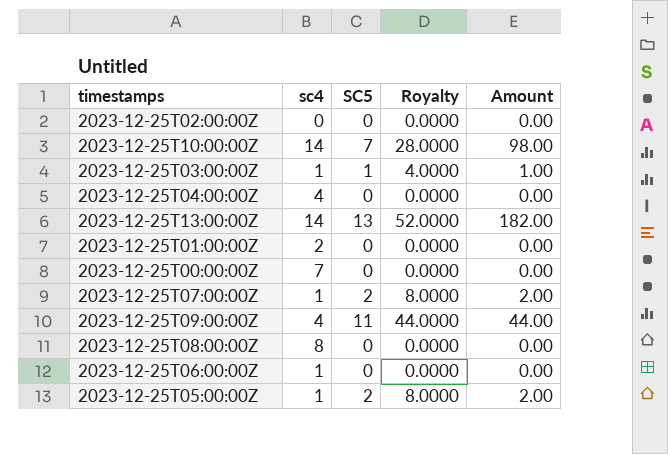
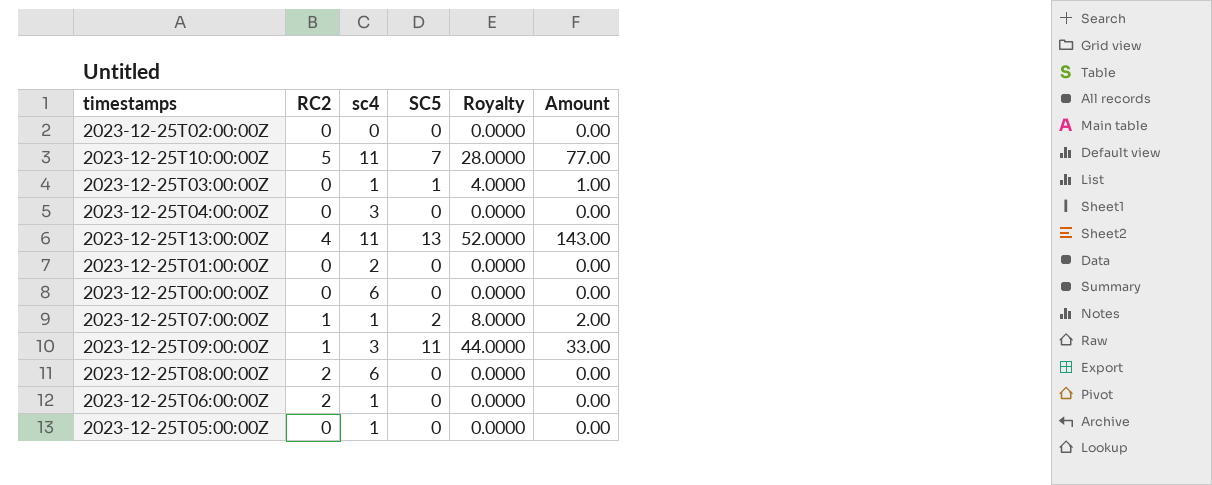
column RC2 | position: none -> 2
2023-12-25T10:00:00Z | sc4: 14 -> 11
2023-12-25T10:00:00Z | Amount: 98.00 -> 77.00
2023-12-25T04:00:00Z | sc4: 4 -> 3
2023-12-25T13:00:00Z | sc4: 14 -> 11
2023-12-25T13:00:00Z | Amount: 182.00 -> 143.00
2023-12-25T00:00:00Z | sc4: 7 -> 6
2023-12-25T09:00:00Z | sc4: 4 -> 3
2023-12-25T09:00:00Z | Amount: 44.00 -> 33.00
2023-12-25T08:00:00Z | sc4: 8 -> 6
2023-12-25T05:00:00Z | SC5: 2 -> 0
2023-12-25T05:00:00Z | Royalty: 8.0000 -> 0.0000
2023-12-25T05:00:00Z | Amount: 2.00 -> 0.00

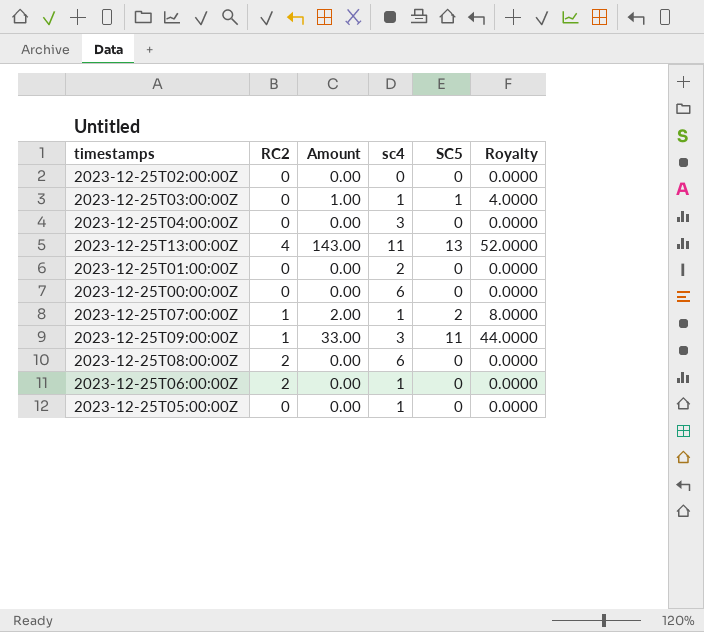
column Amount | position: 6 -> 3
row 2023-12-25T10:00:00Z: 5 | 11 | 7 | 28.0000 | 77.00 -> none

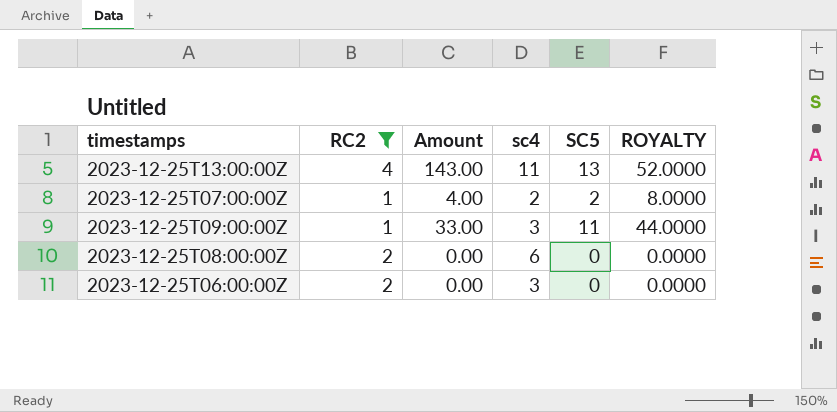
filter: none -> RC2 != 0
column name: Royalty -> ROYALTY
2023-12-25T07:00:00Z | Amount: 2.00 -> 4.00
2023-12-25T07:00:00Z | sc4: 1 -> 2
2023-12-25T06:00:00Z | sc4: 1 -> 3

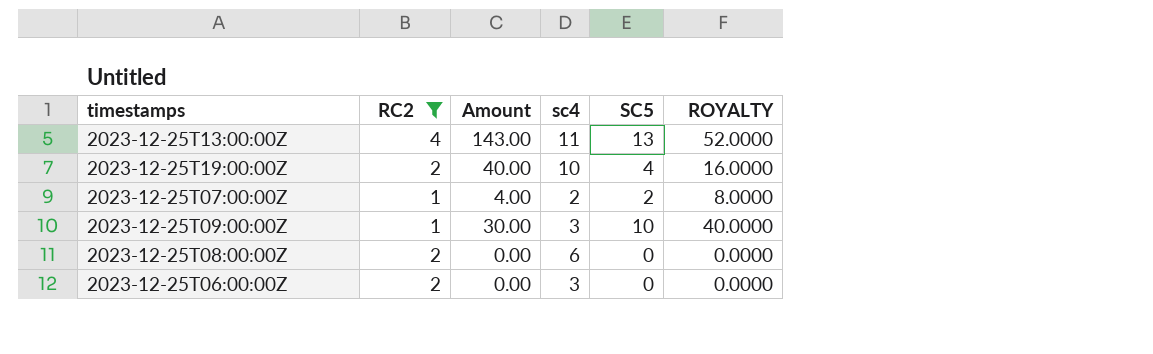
row 2023-12-25T19:00:00Z: none -> 2 | 40.00 | 10 | 4 | 16.0000
2023-12-25T09:00:00Z | Amount: 33.00 -> 30.00
2023-12-25T09:00:00Z | SC5: 11 -> 10
2023-12-25T09:00:00Z | ROYALTY: 44.0000 -> 40.0000

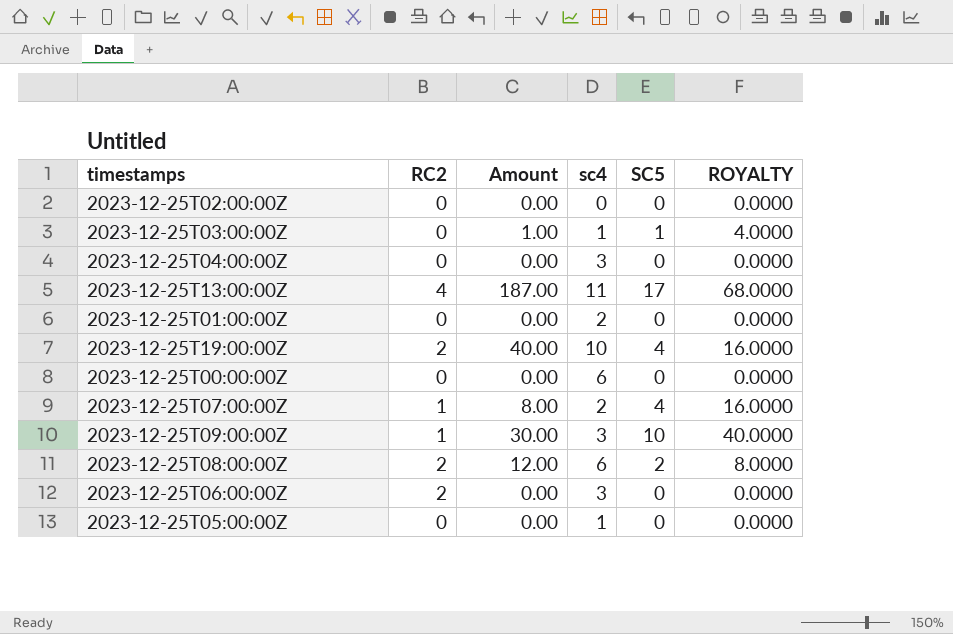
filter: RC2 != 0 -> none
2023-12-25T13:00:00Z | Amount: 143.00 -> 187.00
2023-12-25T13:00:00Z | SC5: 13 -> 17
2023-12-25T13:00:00Z | ROYALTY: 52.0000 -> 68.0000
2023-12-25T07:00:00Z | Amount: 4.00 -> 8.00
2023-12-25T07:00:00Z | SC5: 2 -> 4
2023-12-25T07:00:00Z | ROYALTY: 8.0000 -> 16.0000
2023-12-25T08:00:00Z | Amount: 0.00 -> 12.00
2023-12-25T08:00:00Z | SC5: 0 -> 2
2023-12-25T08:00:00Z | ROYALTY: 0.0000 -> 8.0000

